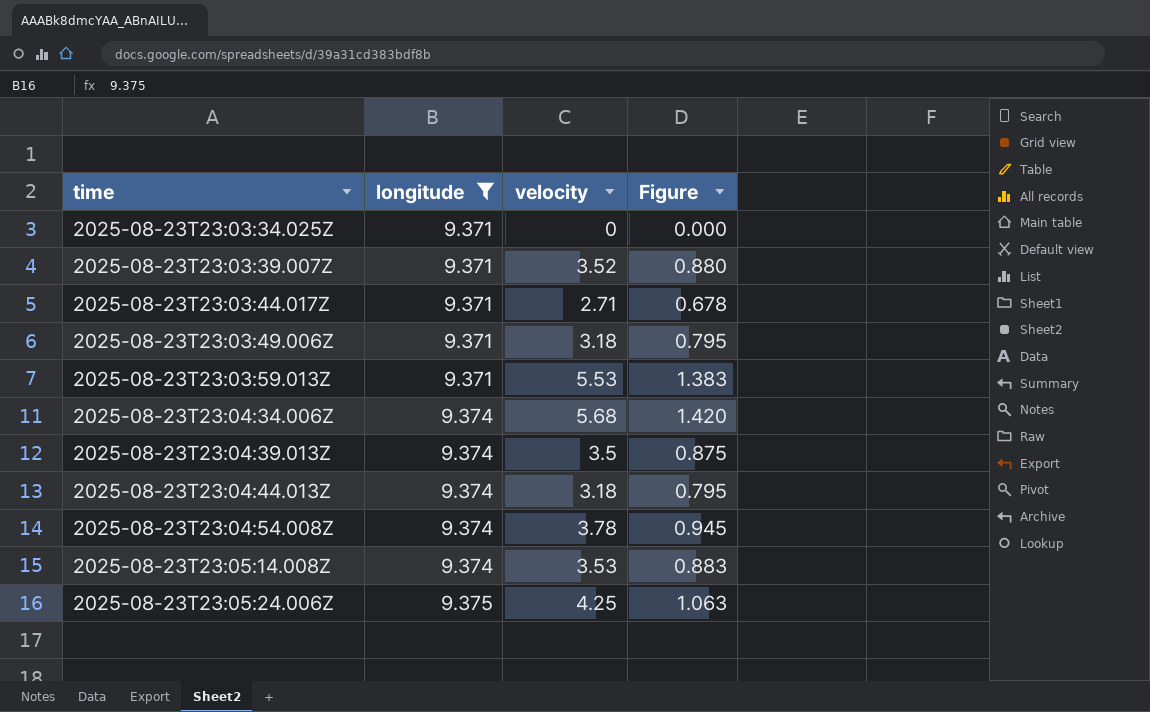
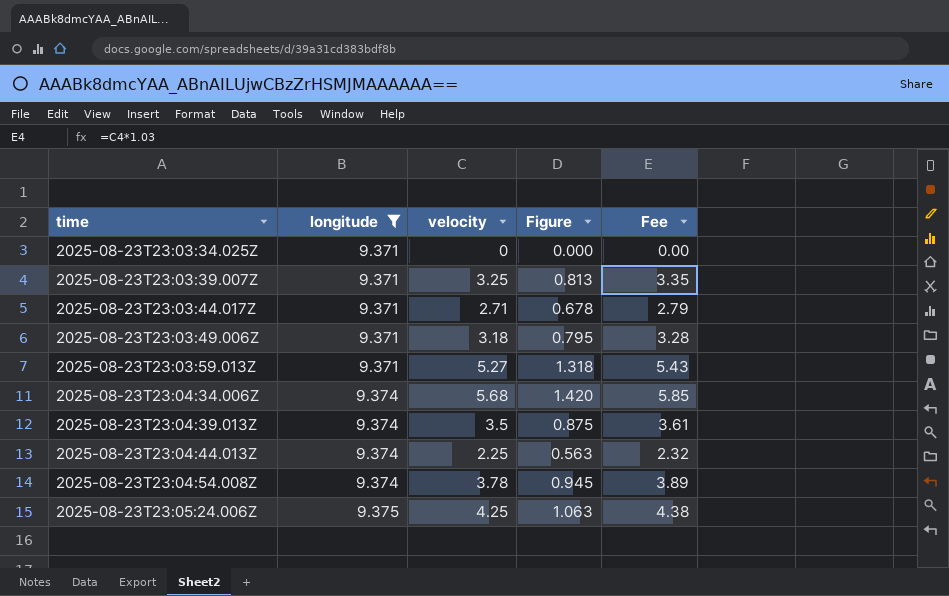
column Fee | formula: none -> [velocity] * 1.03
row 2025-08-23T23:05:14.008Z: 9.374 | 3.53 | 0.883 -> none
2025-08-23T23:03:39.007Z | velocity: 3.52 -> 3.25
2025-08-23T23:03:39.007Z | Figure: 0.880 -> 0.813
2025-08-23T23:03:59.013Z | velocity: 5.53 -> 5.27
2025-08-23T23:03:59.013Z | Figure: 1.383 -> 1.318
2025-08-23T23:04:44.013Z | velocity: 3.18 -> 2.25
2025-08-23T23:04:44.013Z | Figure: 0.795 -> 0.563

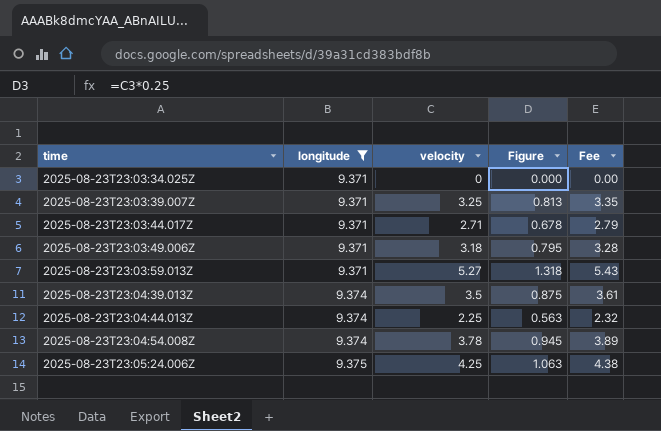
row 2025-08-23T23:04:34.006Z: 9.374 | 5.68 | 1.420 | 5.85 -> none

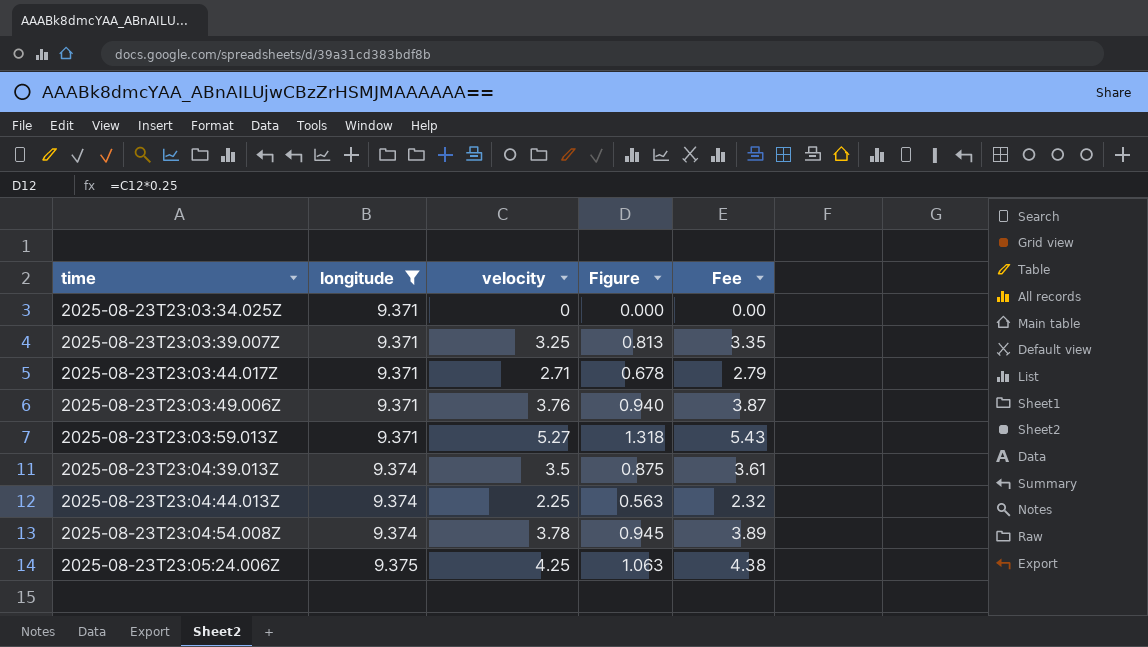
2025-08-23T23:03:49.006Z | velocity: 3.18 -> 3.76
2025-08-23T23:03:49.006Z | Figure: 0.795 -> 0.940
2025-08-23T23:03:49.006Z | Fee: 3.28 -> 3.87

